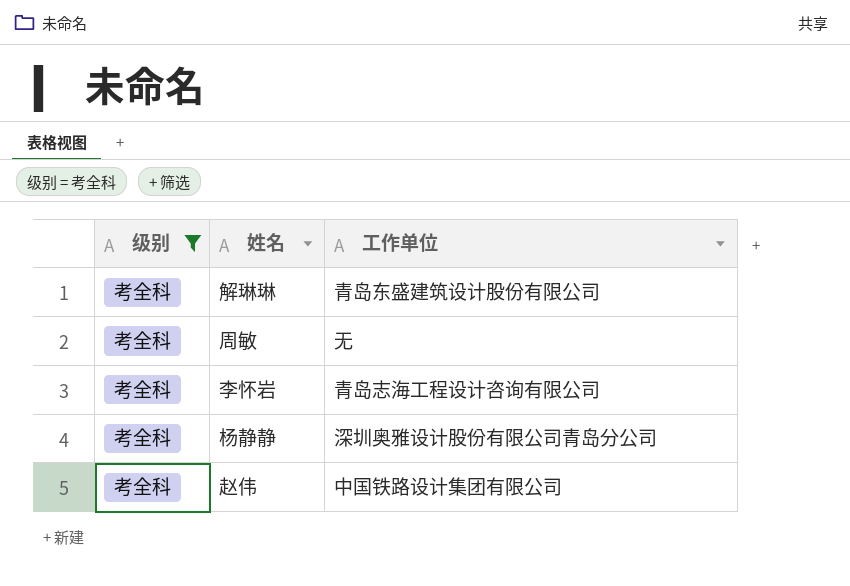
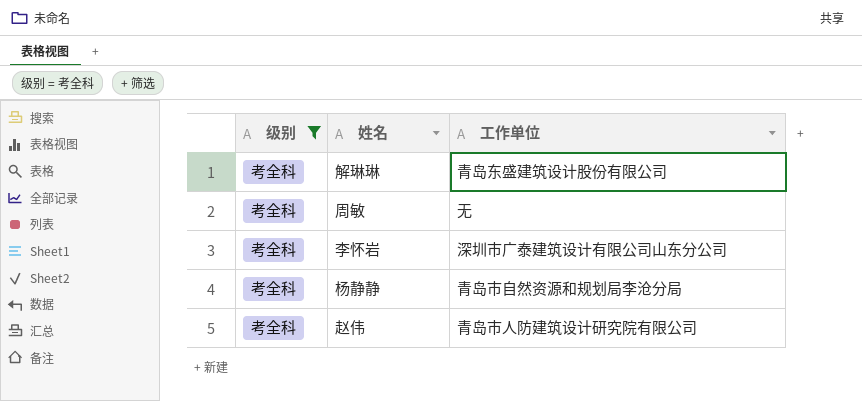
李怀岩 | 工作单位: 青岛志海工程设计咨询有限公司 -> 深圳市广泰建筑设计有限公司山东分公司
杨静静 | 工作单位: 深圳奥雅设计股份有限公司青岛分公司 -> 青岛市自然资源和规划局李沧分局
赵伟 | 工作单位: 中国铁路设计集团有限公司 -> 青岛市人防建筑设计研究院有限公司

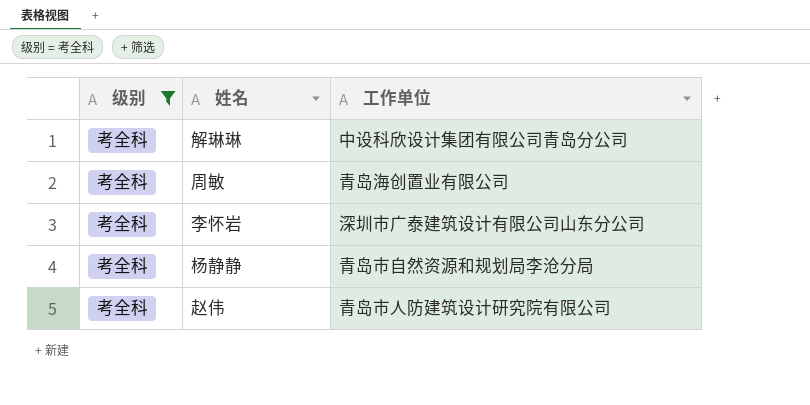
解琳琳 | 工作单位: 青岛东盛建筑设计股份有限公司 -> 中设科欣设计集团有限公司青岛分公司
周敏 | 工作单位: 无 -> 青岛海创置业有限公司

